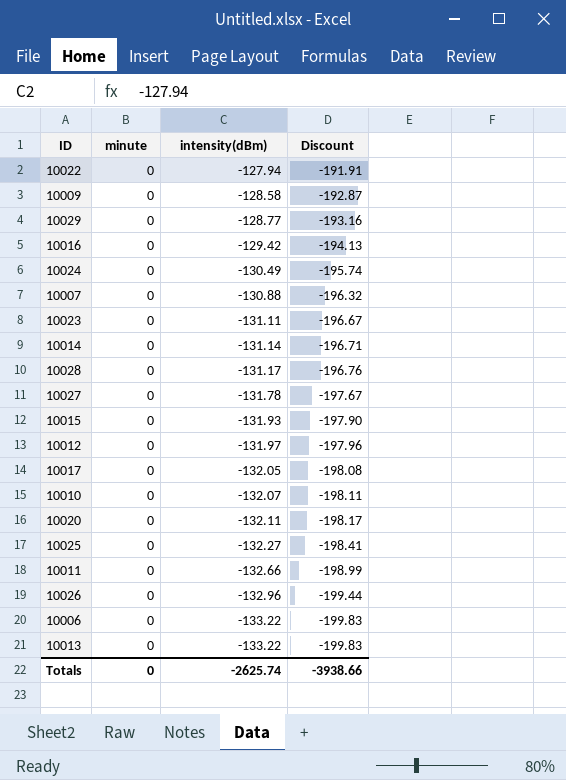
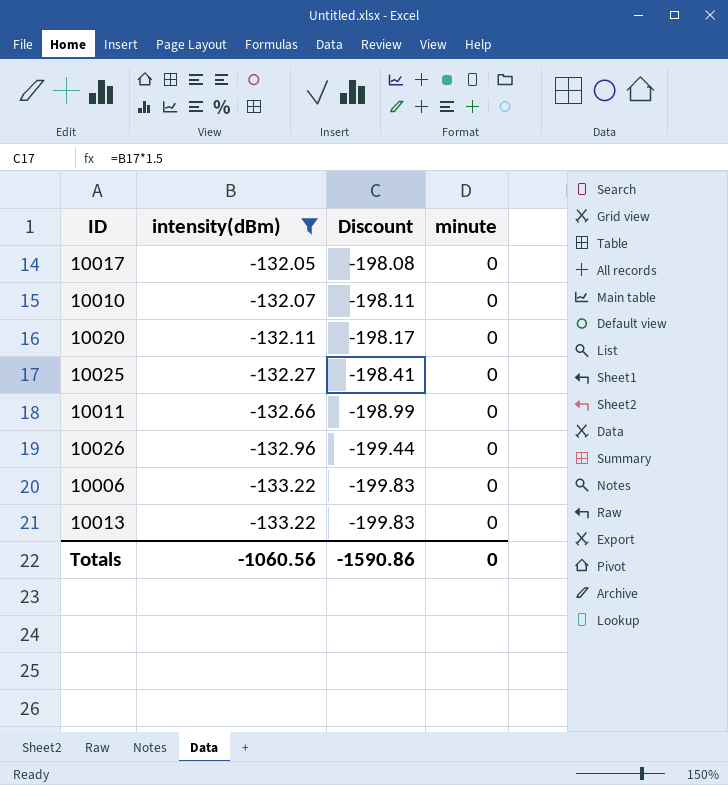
filter: none -> intensity(dBm) <= -132.05
column minute | position: 2 -> 4
Totals | intensity(dBm): -2625.74 -> -1060.56
Totals | Discount: -3938.66 -> -1590.86

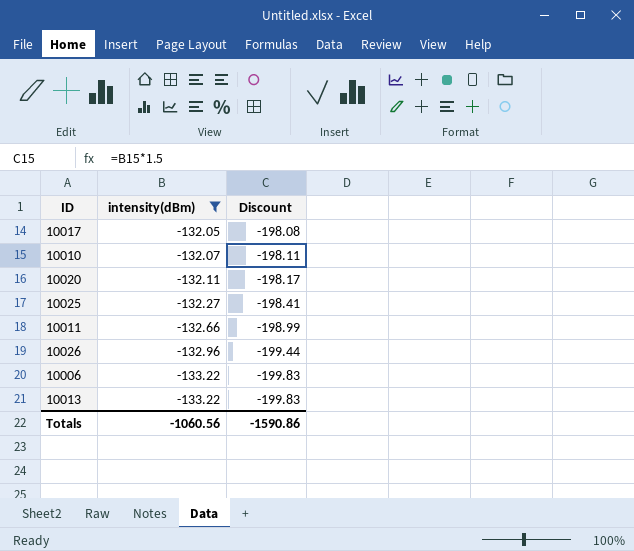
column minute | position: 4 -> none

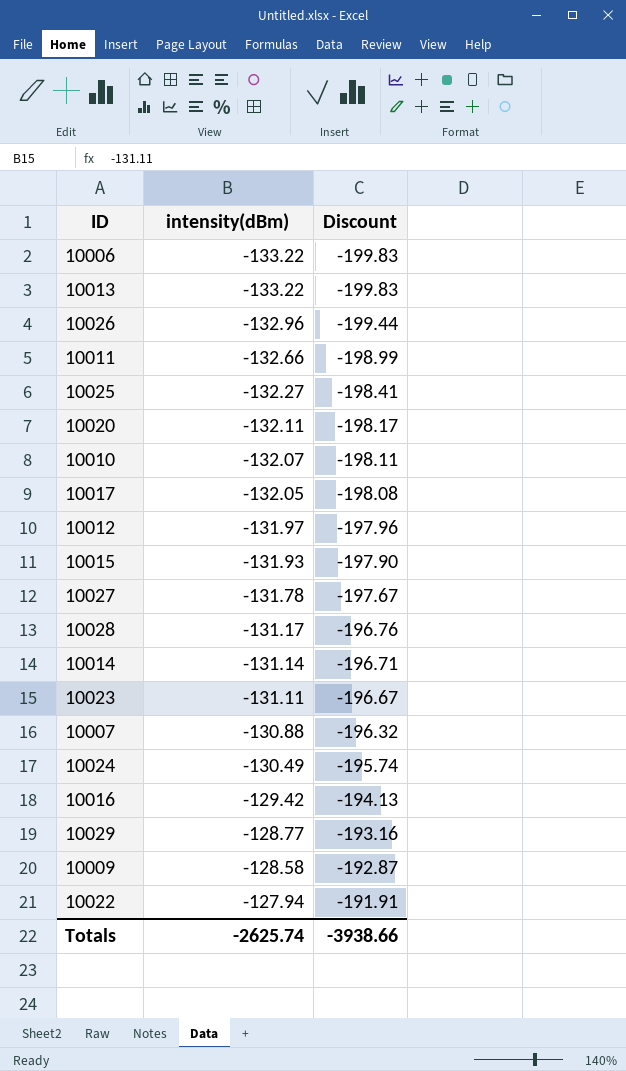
filter: intensity(dBm) <= -132.05 -> none
row order: intensity(dBm) descending -> intensity(dBm) ascending
Totals | intensity(dBm): -1060.56 -> -2625.74
Totals | Discount: -1590.86 -> -3938.66

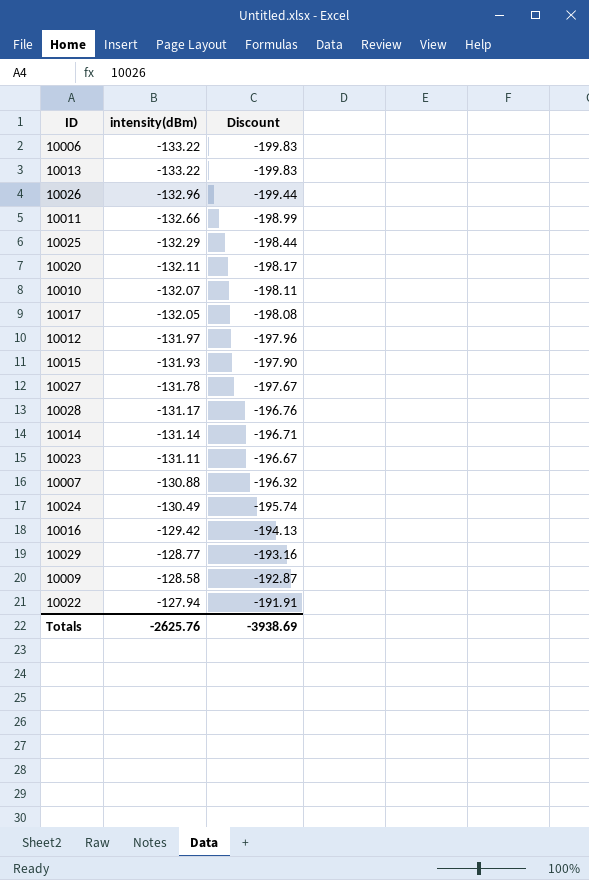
10025 | intensity(dBm): -132.27 -> -132.29
10025 | Discount: -198.41 -> -198.44
Totals | intensity(dBm): -2625.74 -> -2625.76
Totals | Discount: -3938.66 -> -3938.69

